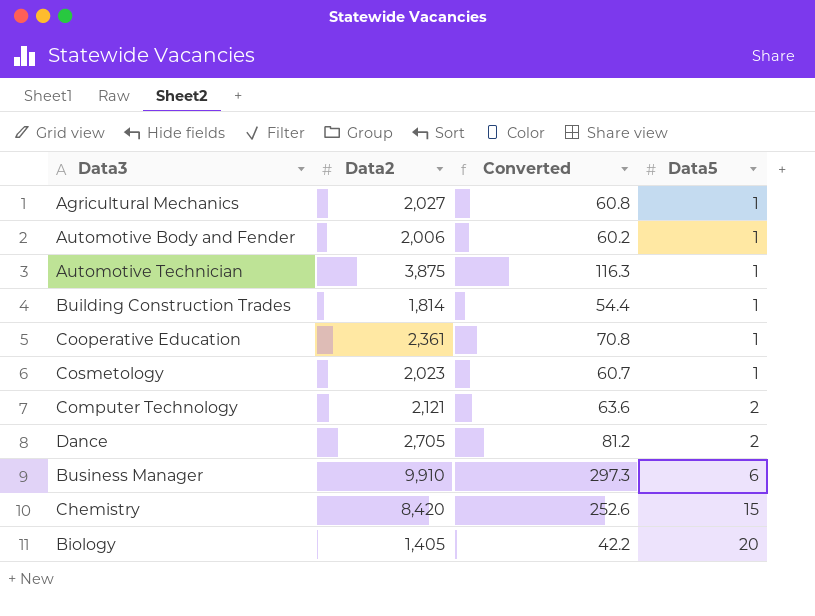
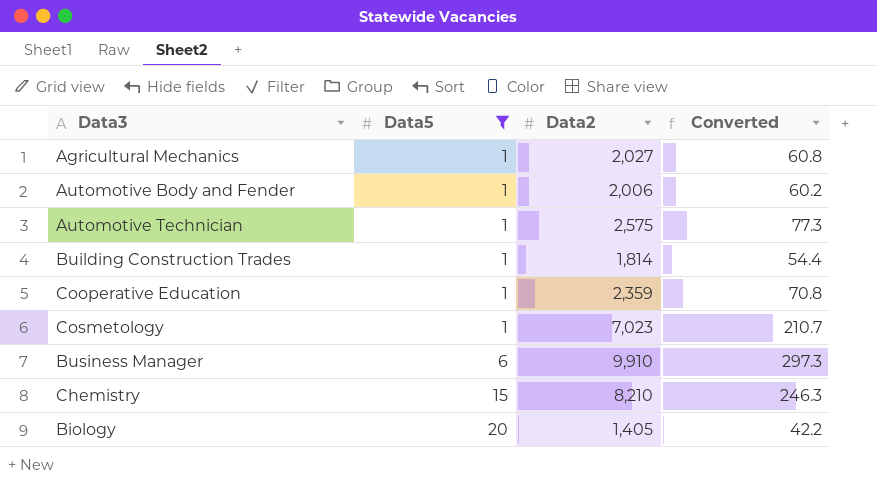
filter: none -> Data5 != 2
column Data5 | position: 4 -> 2
Automotive Technician | Data2: 3,875 -> 2,575
Automotive Technician | Converted: 116.3 -> 77.3
Cooperative Education | Data2: 2,361 -> 2,359
Cosmetology | Data2: 2,023 -> 7,023
Cosmetology | Converted: 60.7 -> 210.7
Chemistry | Data2: 8,420 -> 8,210
Chemistry | Converted: 252.6 -> 246.3

